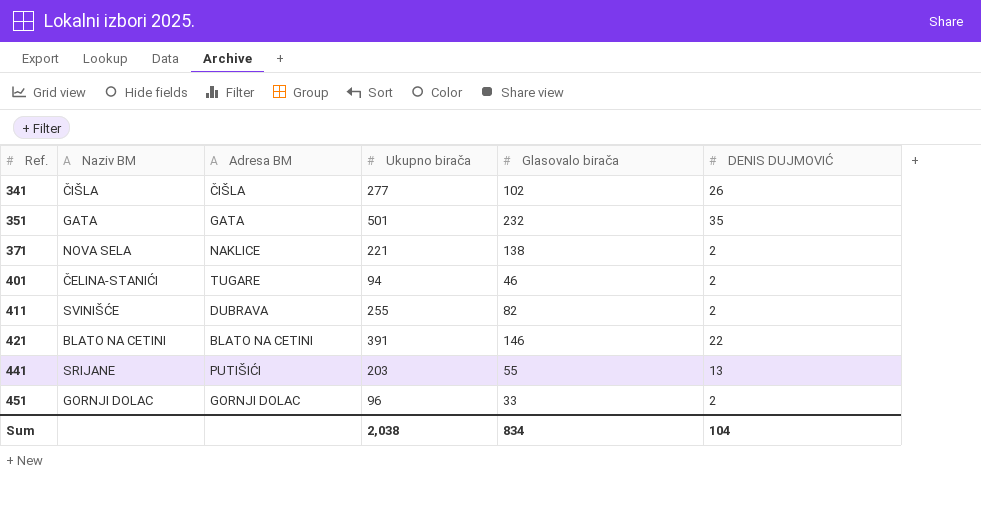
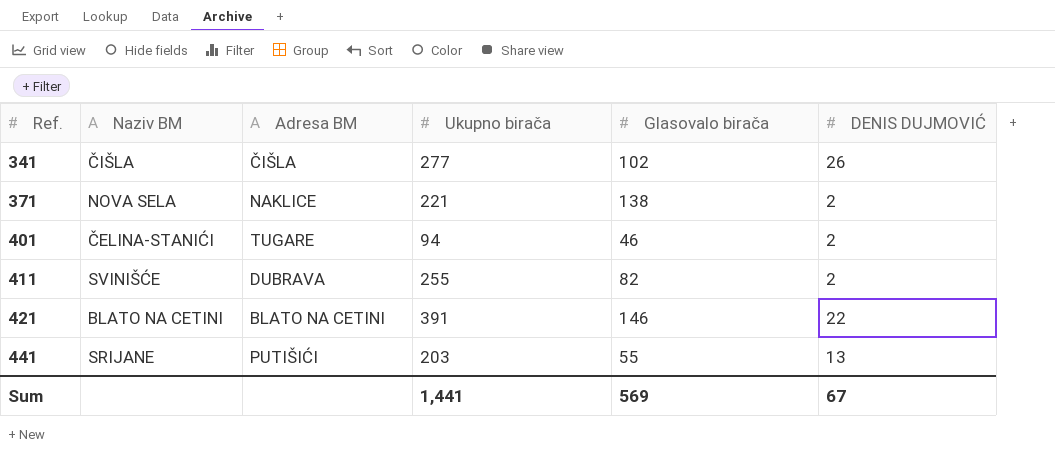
row 351: GATA | GATA | 501 | 232 | 35 -> none
row 451: GORNJI DOLAC | GORNJI DOLAC | 96 | 33 | 2 -> none
Sum | Ukupno birača: 2,038 -> 1,441
Sum | Glasovalo birača: 834 -> 569
Sum | DENIS DUJMOVIĆ: 104 -> 67

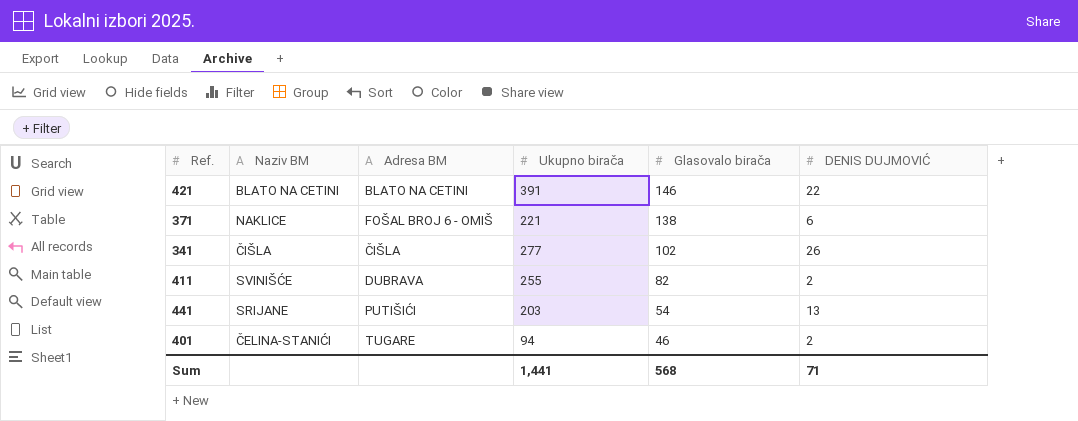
row order: Ref. ascending -> Glasovalo birača descending
371 | Naziv BM: NOVA SELA -> NAKLICE
371 | Adresa BM: NAKLICE -> FOŠAL BROJ 6 - OMIŠ
371 | DENIS DUJMOVIĆ: 2 -> 6
441 | Glasovalo birača: 55 -> 54
Sum | Glasovalo birača: 569 -> 568
Sum | DENIS DUJMOVIĆ: 67 -> 71

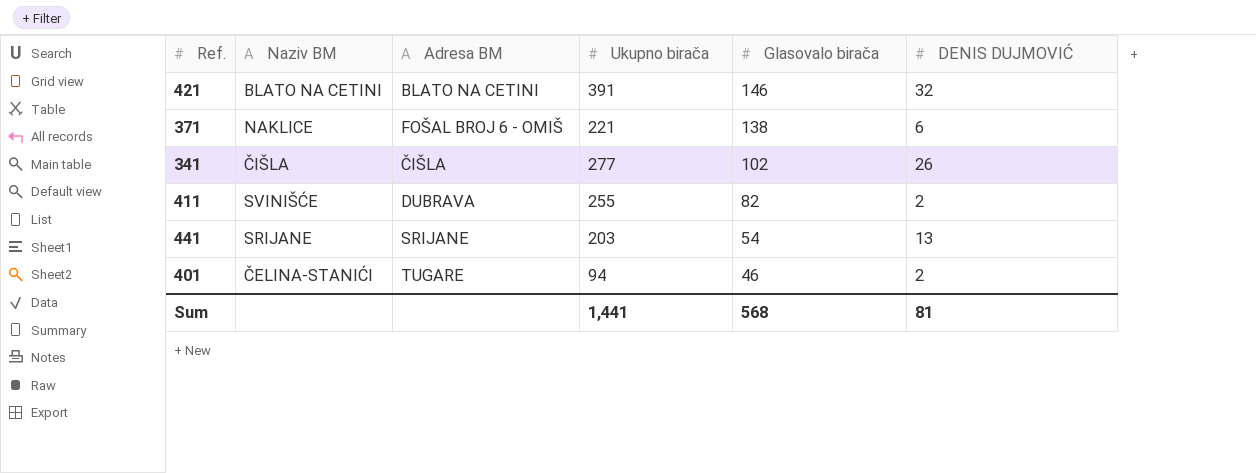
421 | DENIS DUJMOVIĆ: 22 -> 32
441 | Adresa BM: PUTIŠIĆI -> SRIJANE
Sum | DENIS DUJMOVIĆ: 71 -> 81

